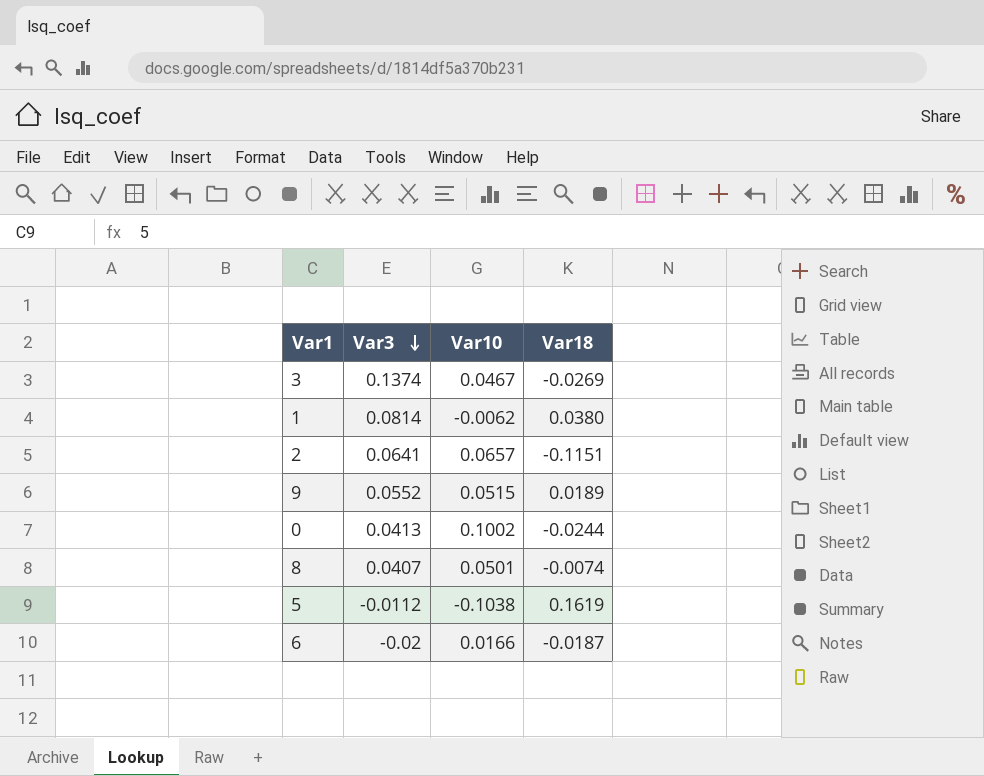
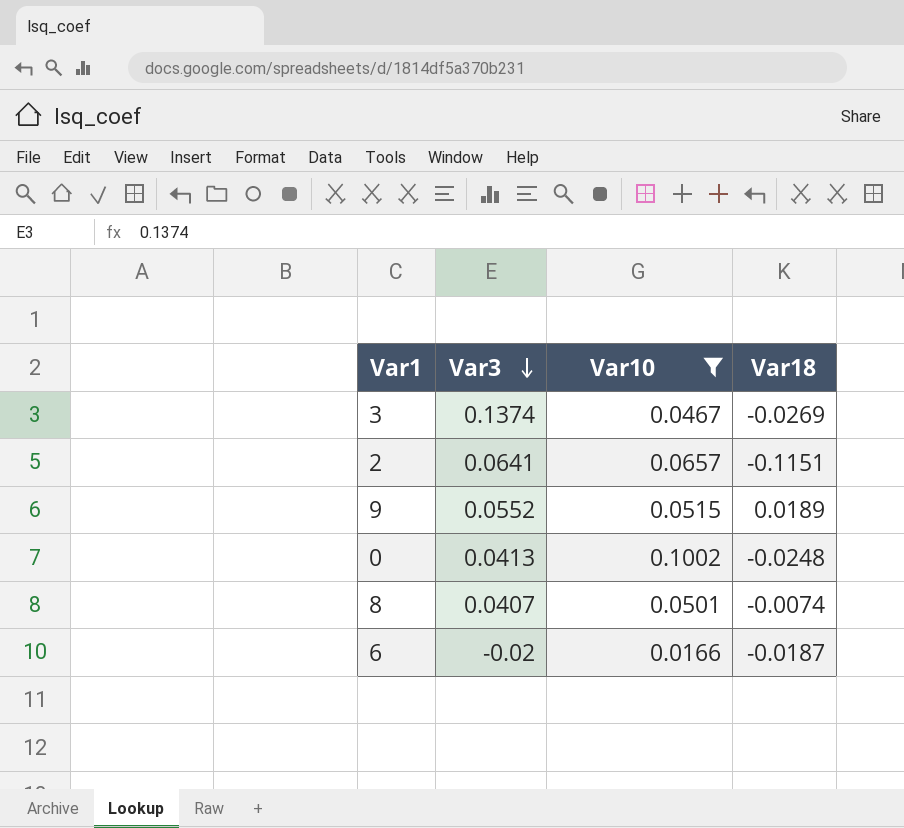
filter: none -> Var10 >= 0.0166
0 | Var18: -0.0244 -> -0.0248

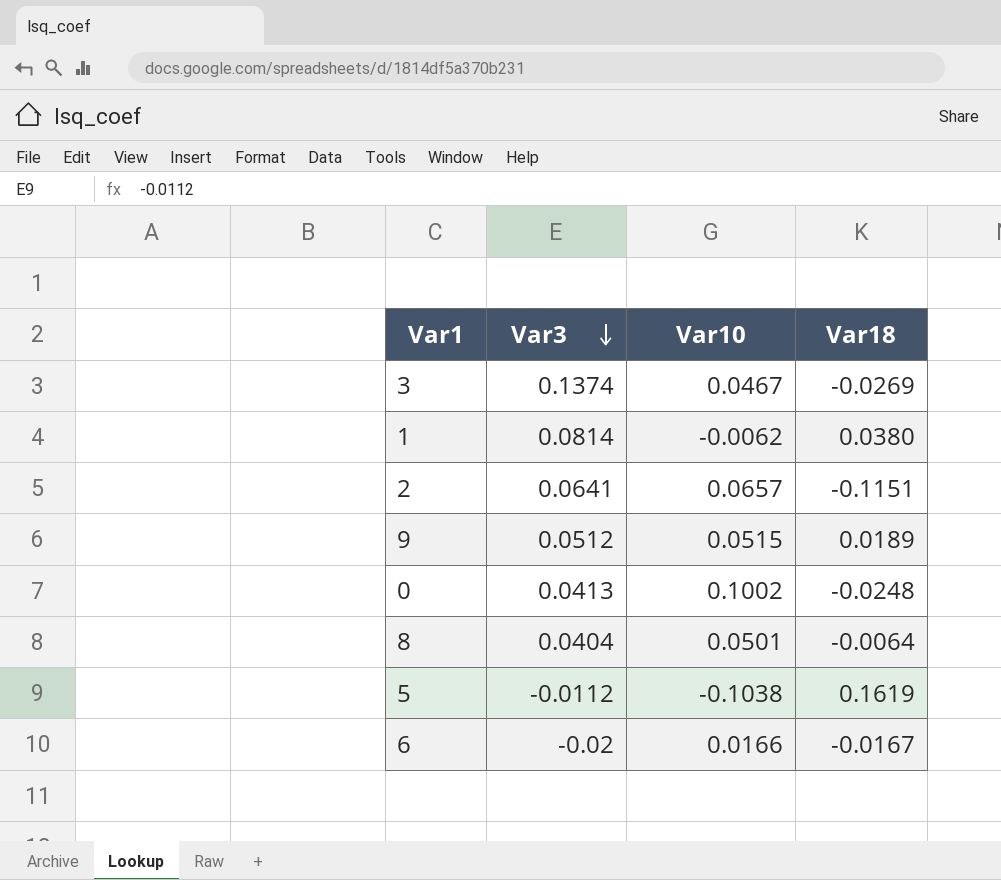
filter: Var10 >= 0.0166 -> none
9 | Var3: 0.0552 -> 0.0512
8 | Var3: 0.0407 -> 0.0404
8 | Var18: -0.0074 -> -0.0064
6 | Var18: -0.0187 -> -0.0167

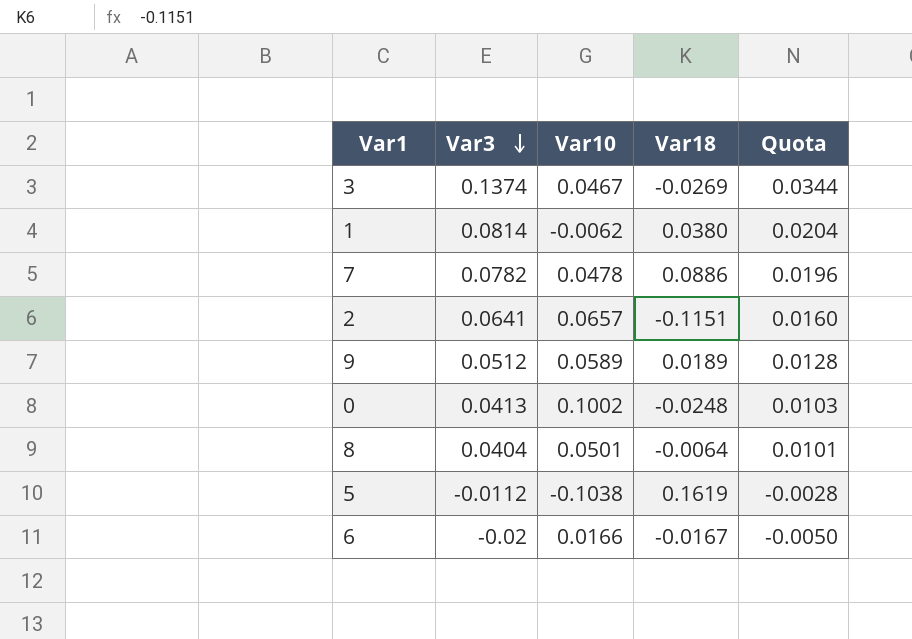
column Quota | formula: none -> [Var3] * 0.25
row 7: none -> 0.0782 | 0.0478 | 0.0886 | 0.0196
9 | Var10: 0.0515 -> 0.0589

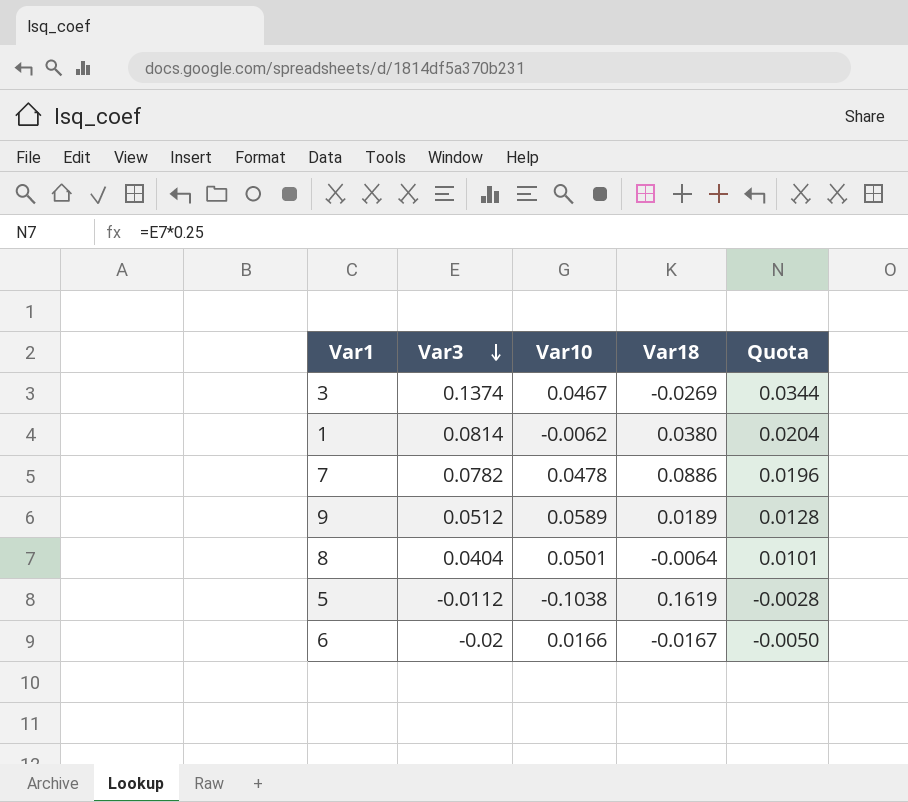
row 2: 0.0641 | 0.0657 | -0.1151 | 0.0160 -> none
row 0: 0.0413 | 0.1002 | -0.0248 | 0.0103 -> none

